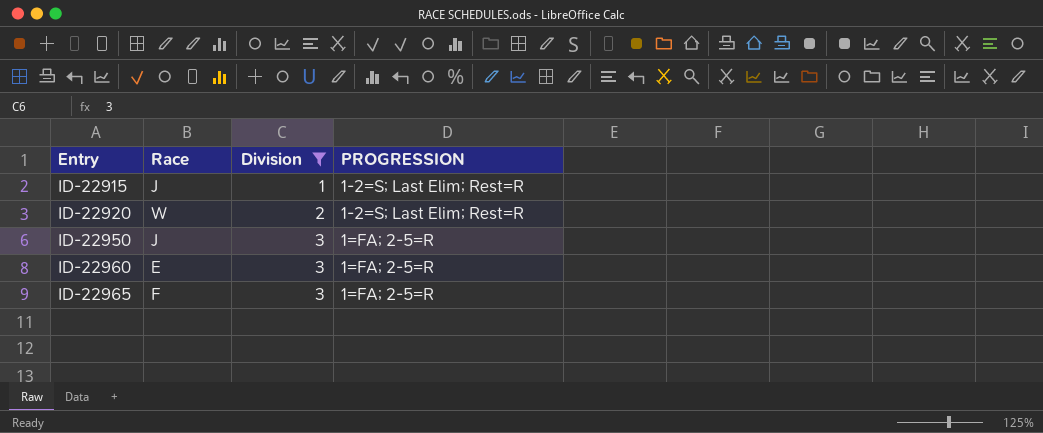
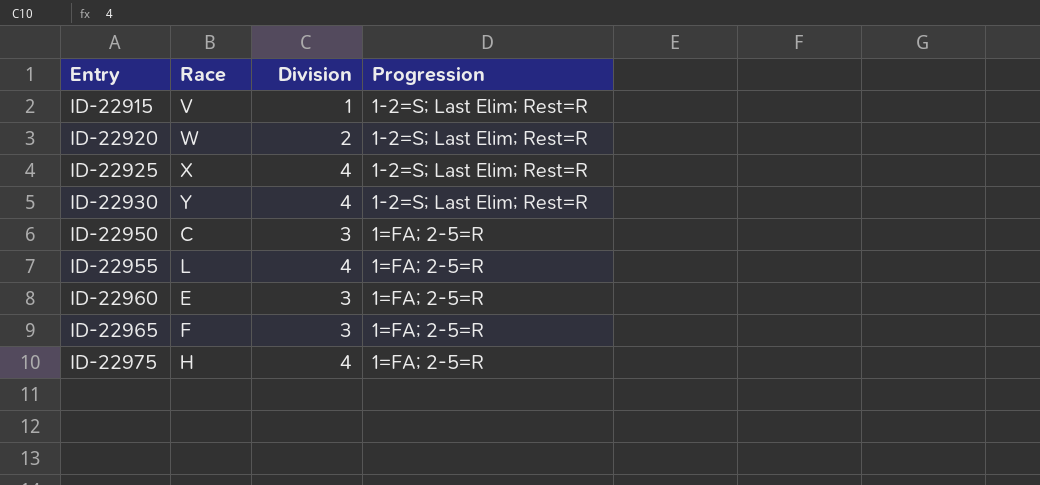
filter: Division != 4 -> none
column name: PROGRESSION -> Progression
ID-22915 | Race: J -> V
ID-22950 | Race: J -> C

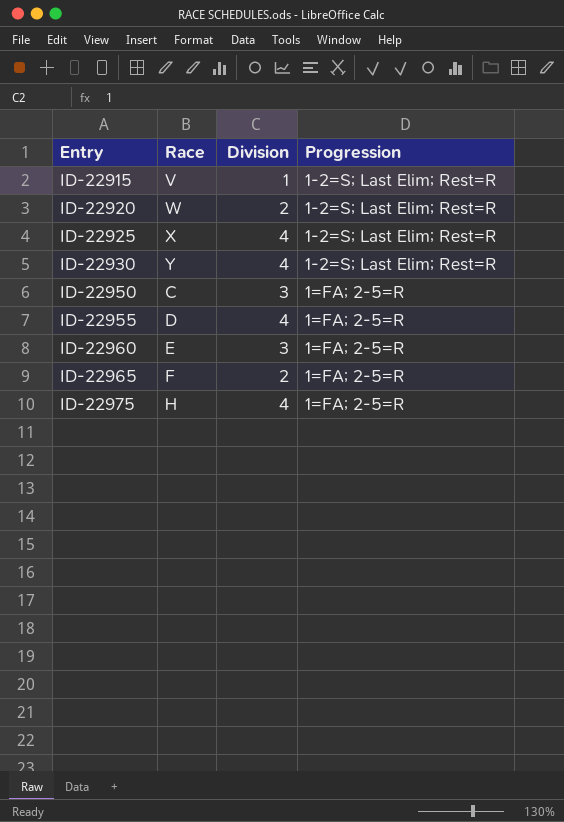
ID-22955 | Race: L -> D
ID-22965 | Division: 3 -> 2

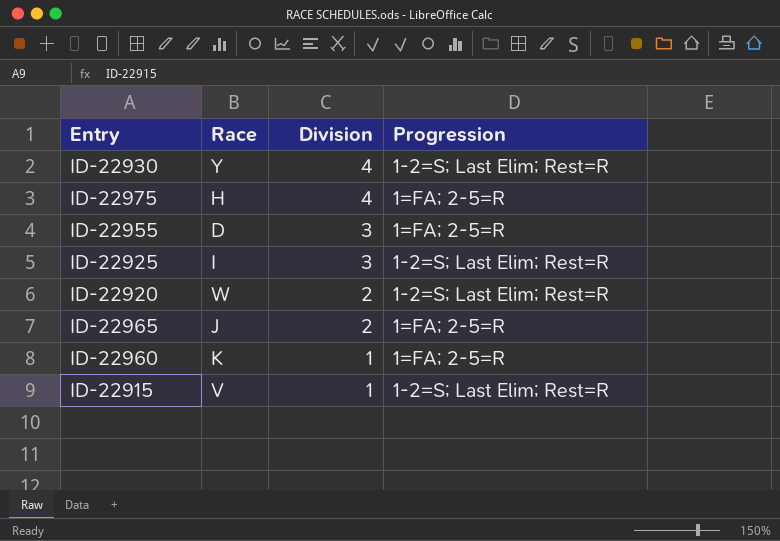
row order: Entry ascending -> Division descending
row ID-22950: C | 3 | 1=FA; 2-5=R -> none
ID-22955 | Division: 4 -> 3
ID-22925 | Race: X -> I
ID-22925 | Division: 4 -> 3
ID-22965 | Race: F -> J
ID-22960 | Race: E -> K
ID-22960 | Division: 3 -> 1

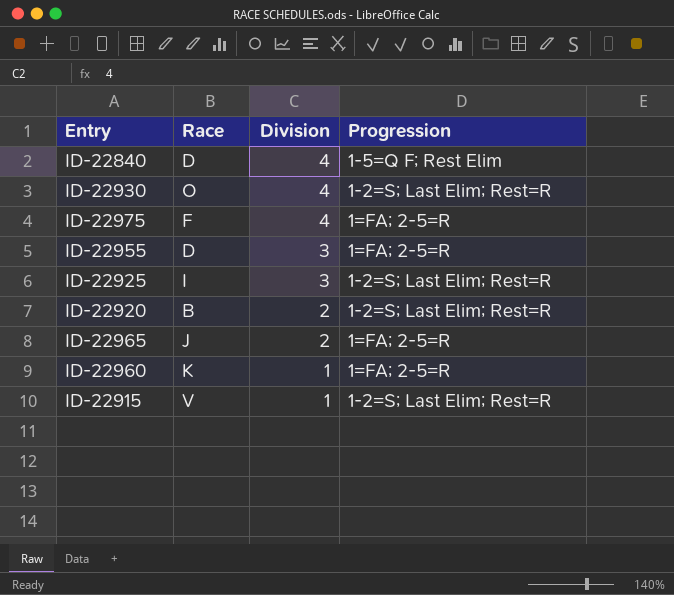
row ID-22840: none -> D | 4 | 1-5=Q F; Rest Elim
ID-22930 | Race: Y -> O
ID-22975 | Race: H -> F
ID-22920 | Race: W -> B

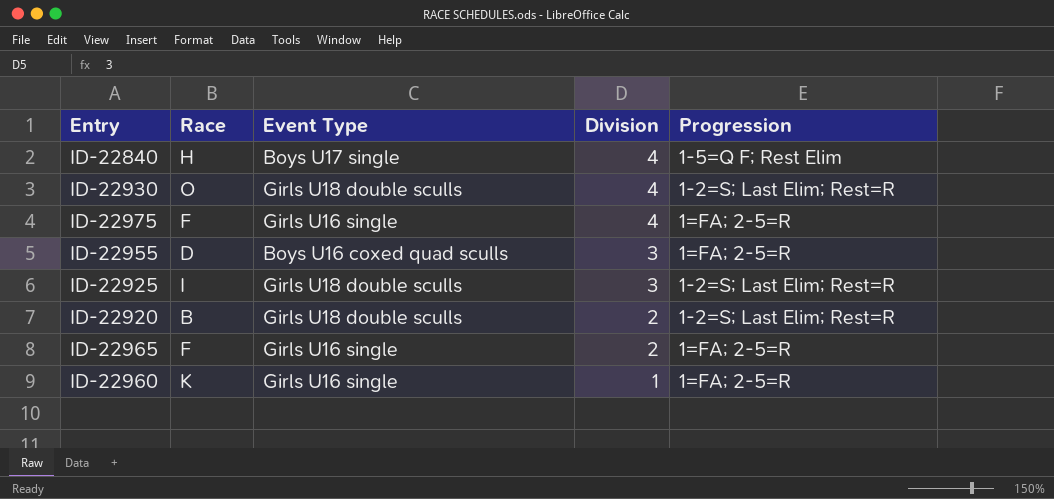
column Event Type | position: none -> 3
row ID-22915: V | 1 | 1-2=S; Last Elim; Rest=R -> none
ID-22840 | Race: D -> H
ID-22965 | Race: J -> F

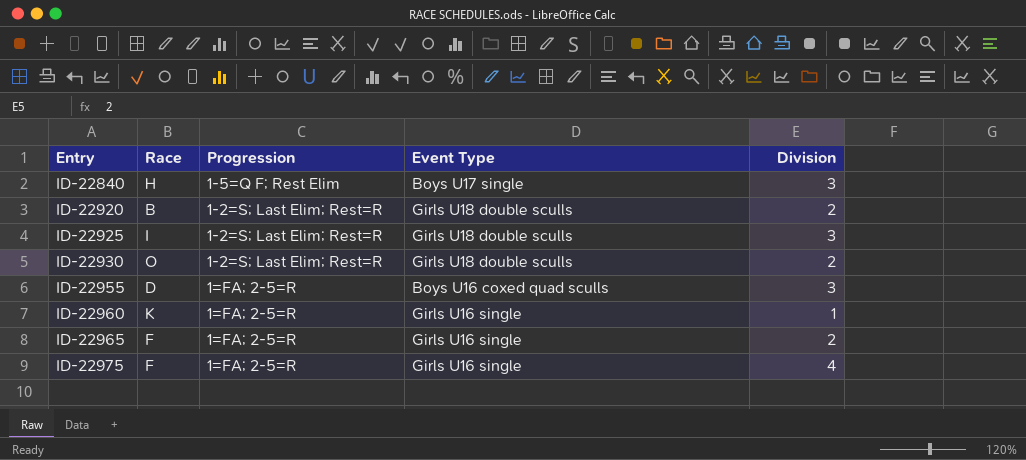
row order: Division descending -> Entry ascending
column Progression | position: 5 -> 3
ID-22840 | Division: 4 -> 3
ID-22930 | Division: 4 -> 2

